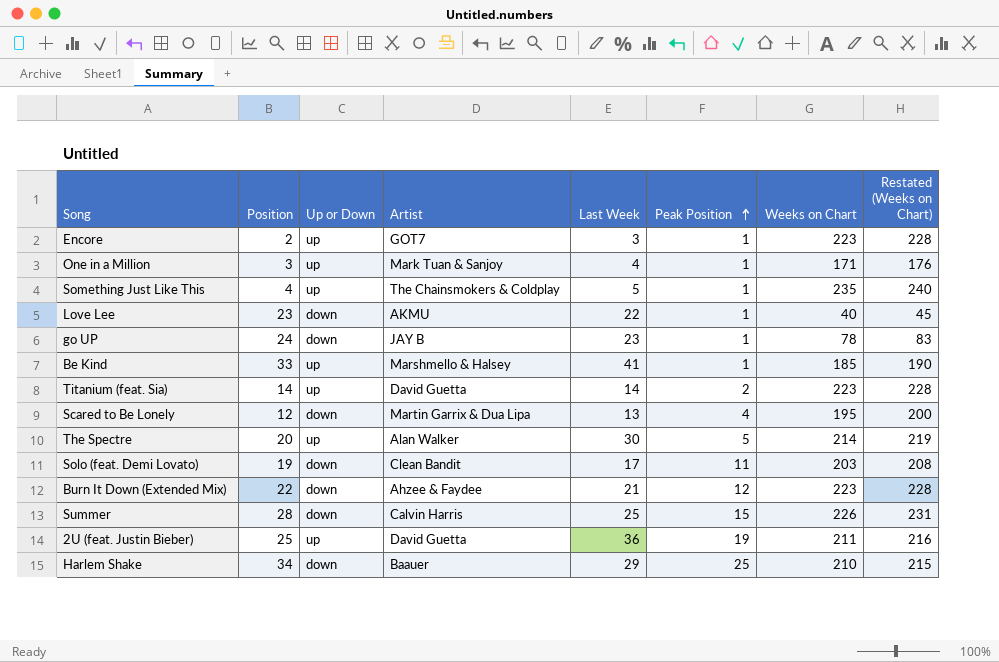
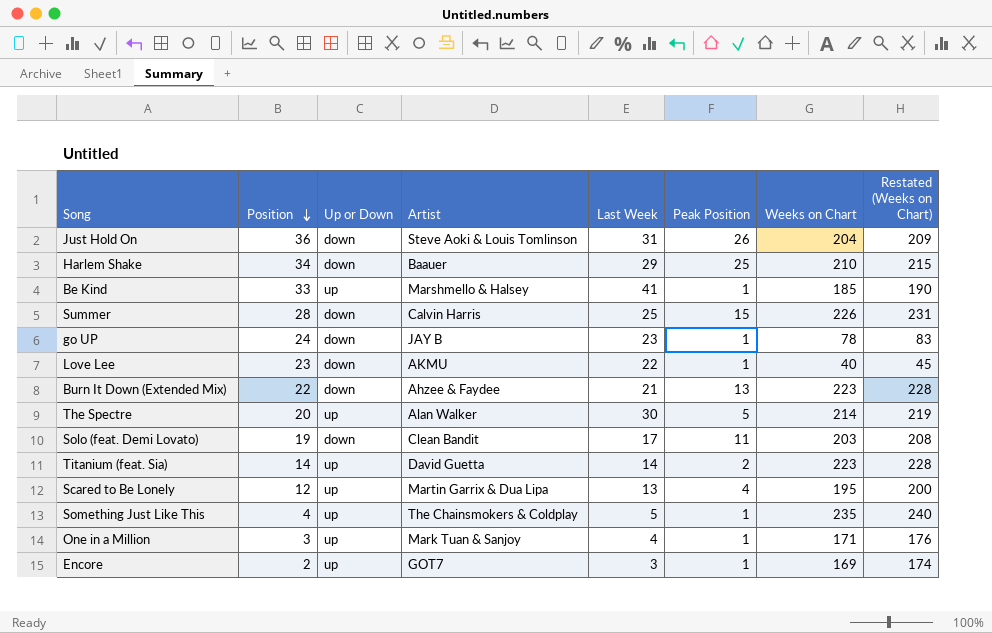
row order: Peak Position ascending -> Position descending
row 2U (feat. Justin Bieber): 25 | up | David Guetta | 36 | 19 | 211 | 216 -> none
row Just Hold On: none -> 36 | down | Steve Aoki & Louis Tomlinson | 31 | 26 | 204 | 209
Burn It Down (Extended Mix) | Peak Position: 12 -> 13
Scared to Be Lonely | Up or Down: down -> up
Encore | Weeks on Chart: 223 -> 169
Encore | Restated (Weeks on Chart): 228 -> 174

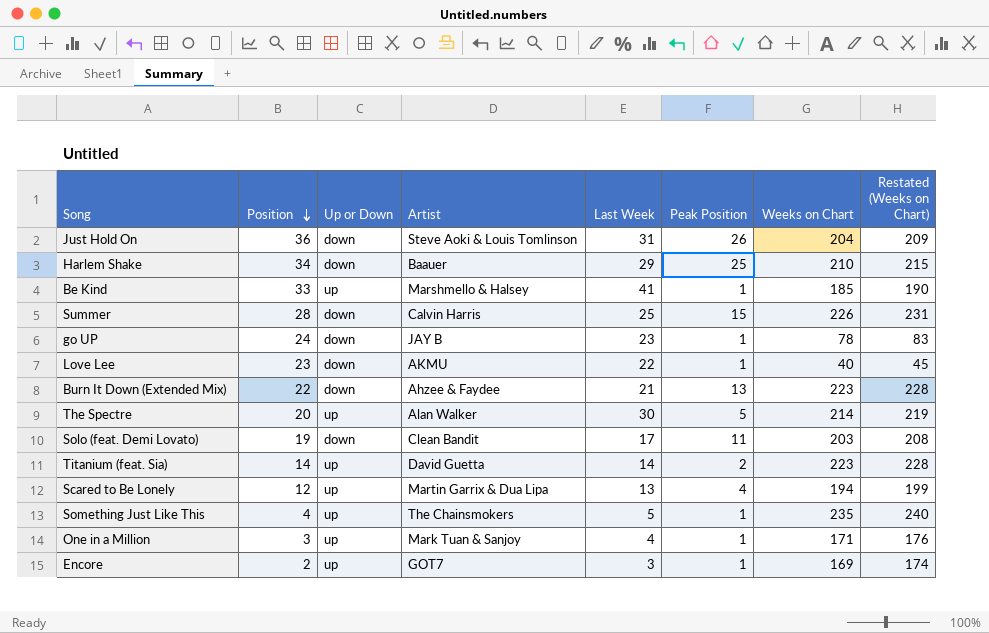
Scared to Be Lonely | Weeks on Chart: 195 -> 194
Scared to Be Lonely | Restated (Weeks on Chart): 200 -> 199
Something Just Like This | Artist: The Chainsmokers & Coldplay -> The Chainsmokers

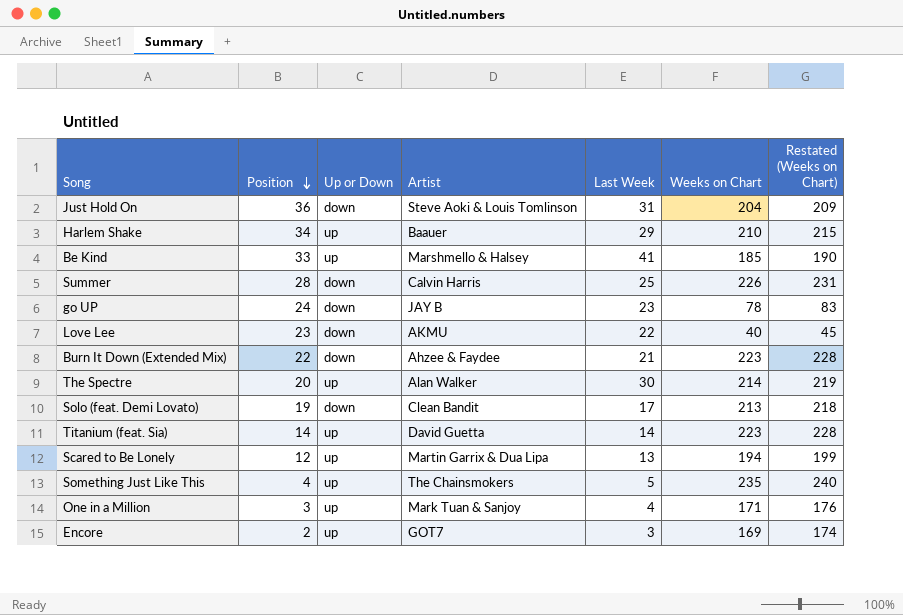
column Peak Position | position: 6 -> none
Harlem Shake | Up or Down: down -> up
Solo (feat. Demi Lovato) | Weeks on Chart: 203 -> 213
Solo (feat. Demi Lovato) | Restated (Weeks on Chart): 208 -> 218

